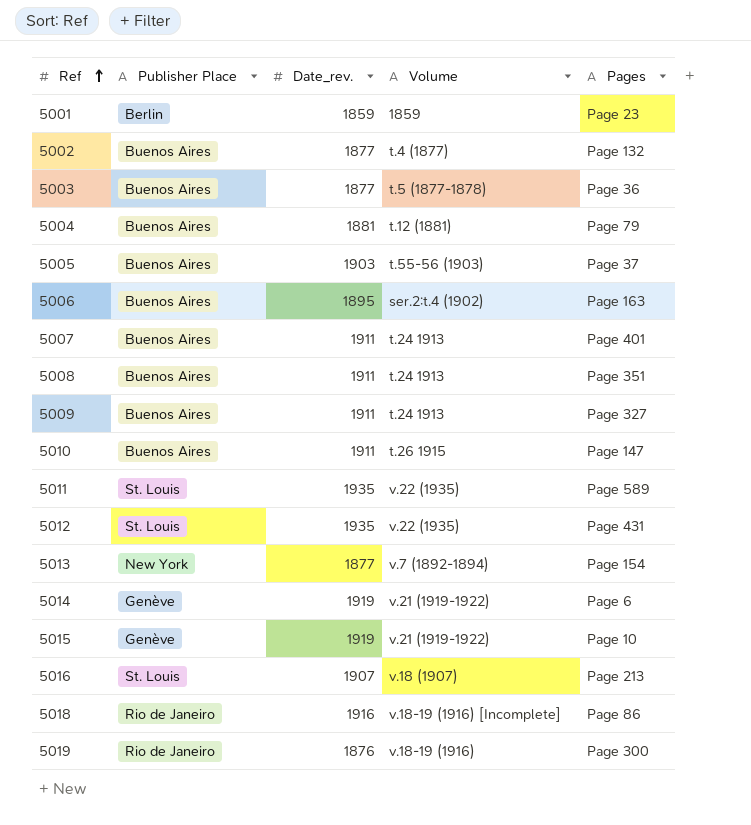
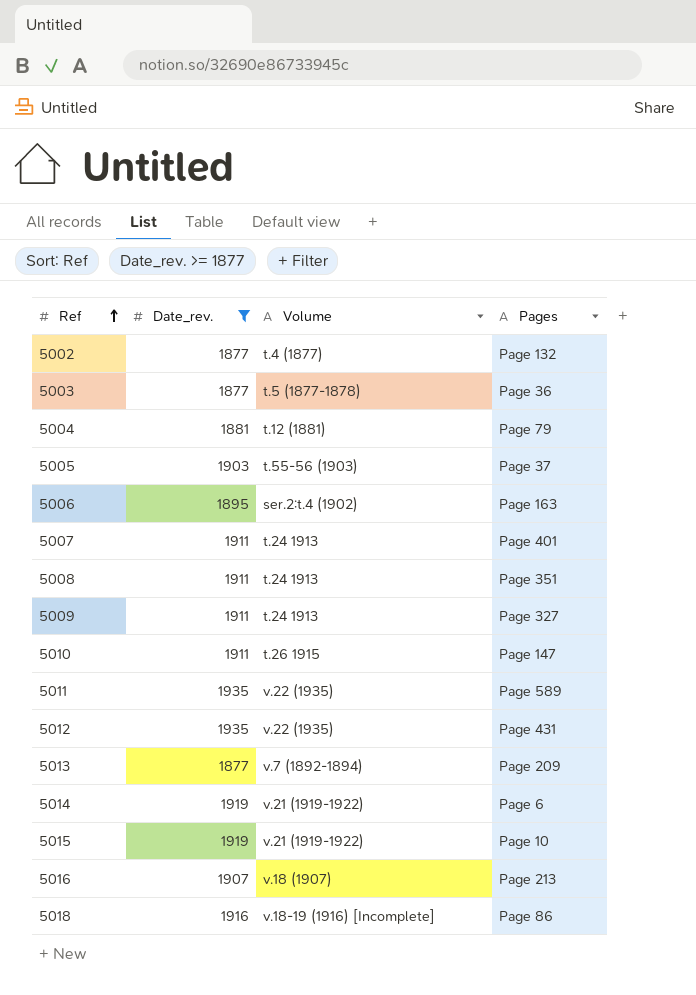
filter: none -> Date_rev. >= 1877
column Publisher Place | position: 2 -> none
5013 | Pages: Page 154 -> Page 209

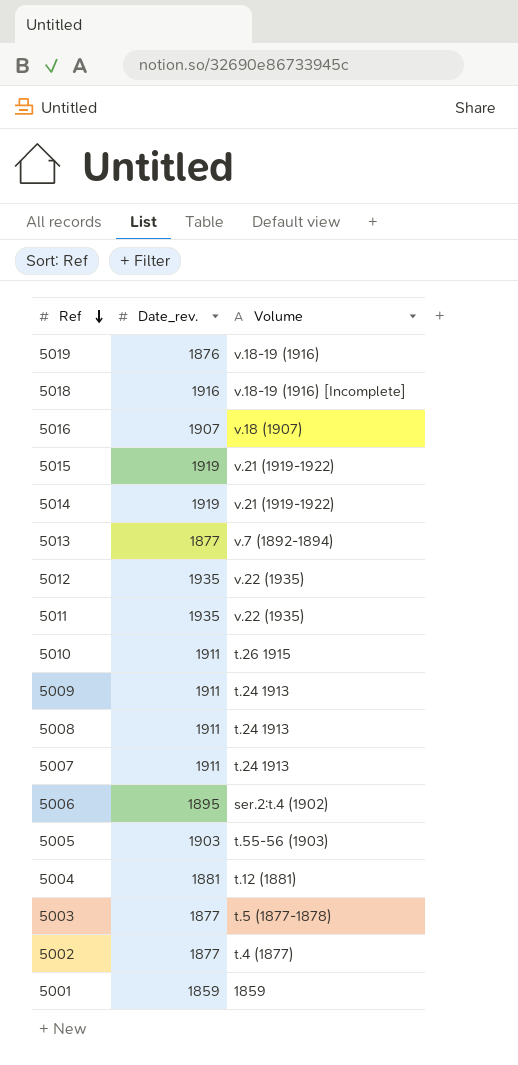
filter: Date_rev. >= 1877 -> none
row order: Ref ascending -> Ref descending
column Pages | position: 4 -> none

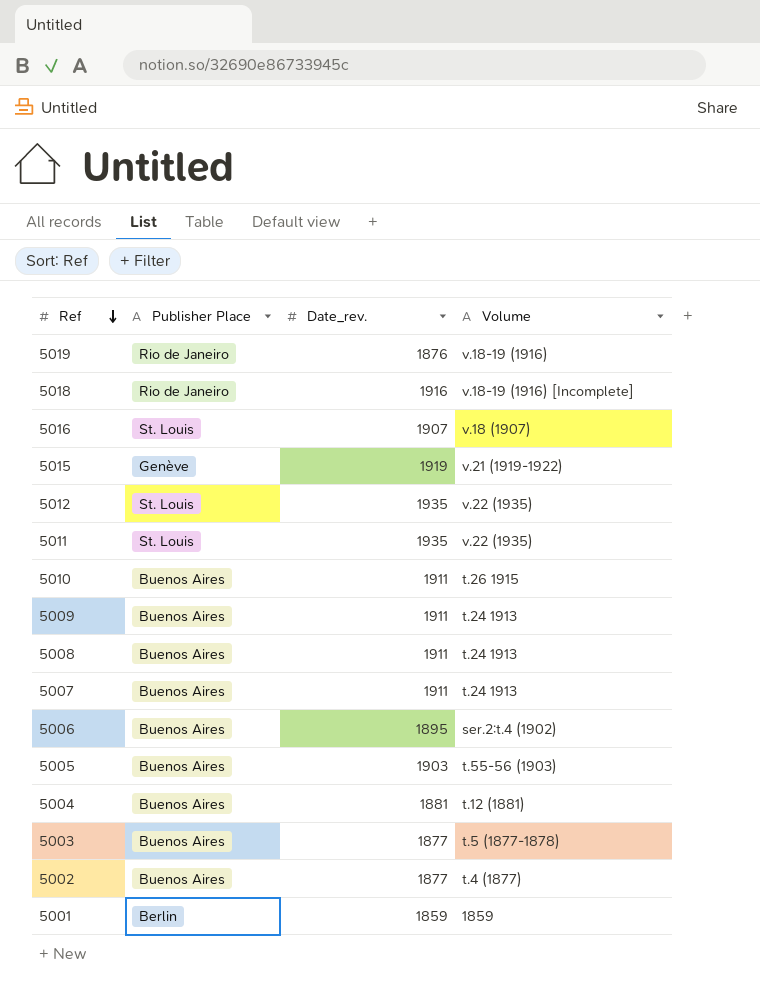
column Publisher Place | position: none -> 2
row 5014: 1919 | v.21 (1919-1922) -> none
row 5013: 1877 | v.7 (1892-1894) -> none

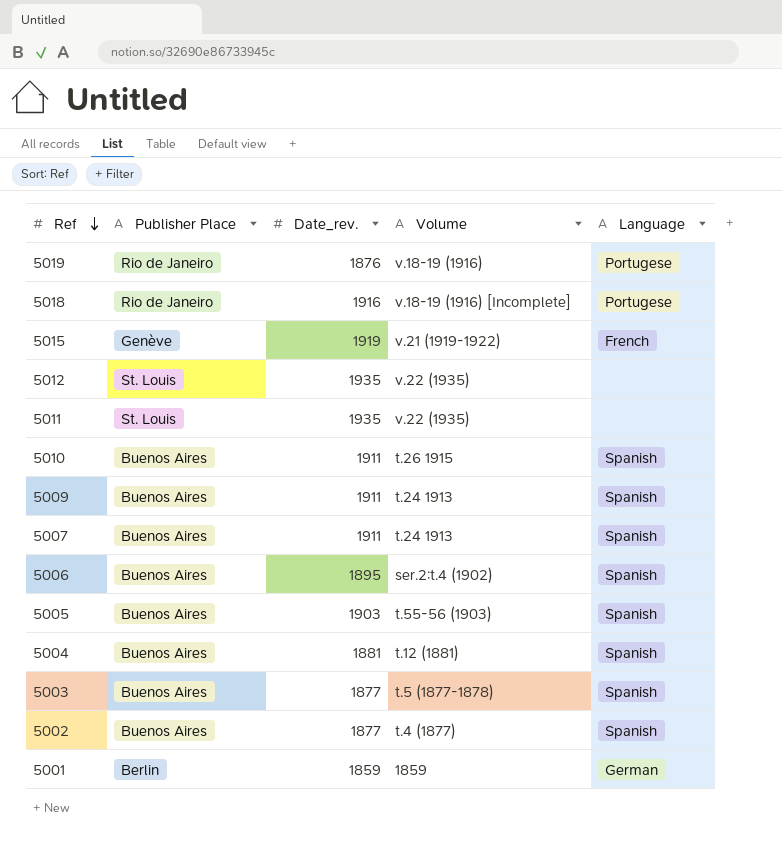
column Language | position: none -> 5
row 5016: St. Louis | 1907 | v.18 (1907) -> none
row 5008: Buenos Aires | 1911 | t.24 1913 -> none

